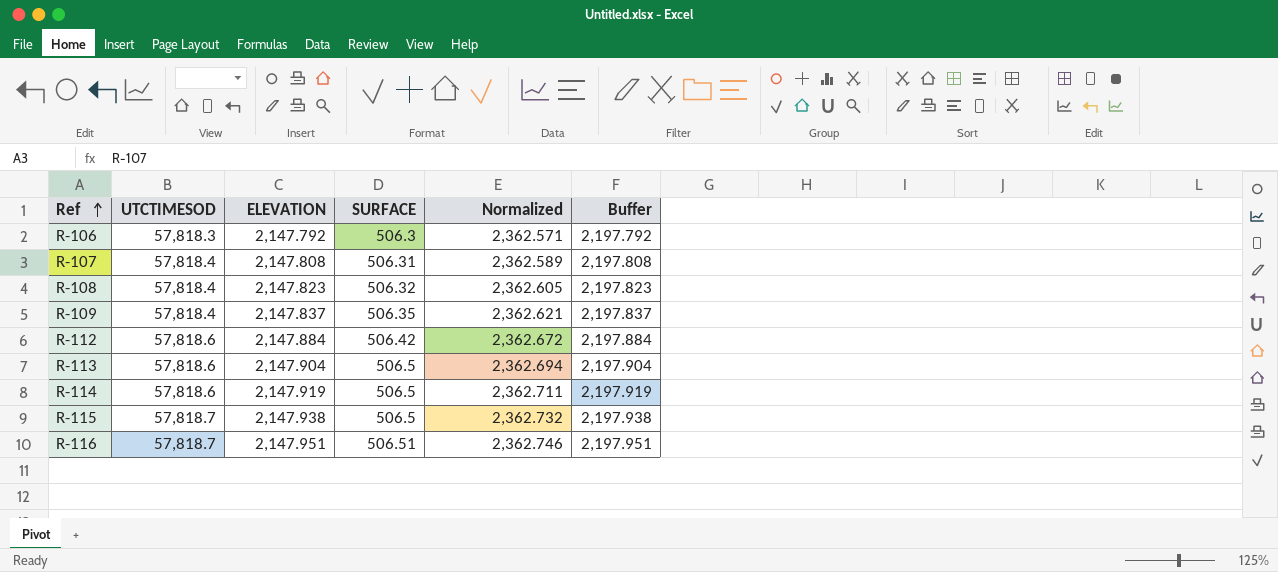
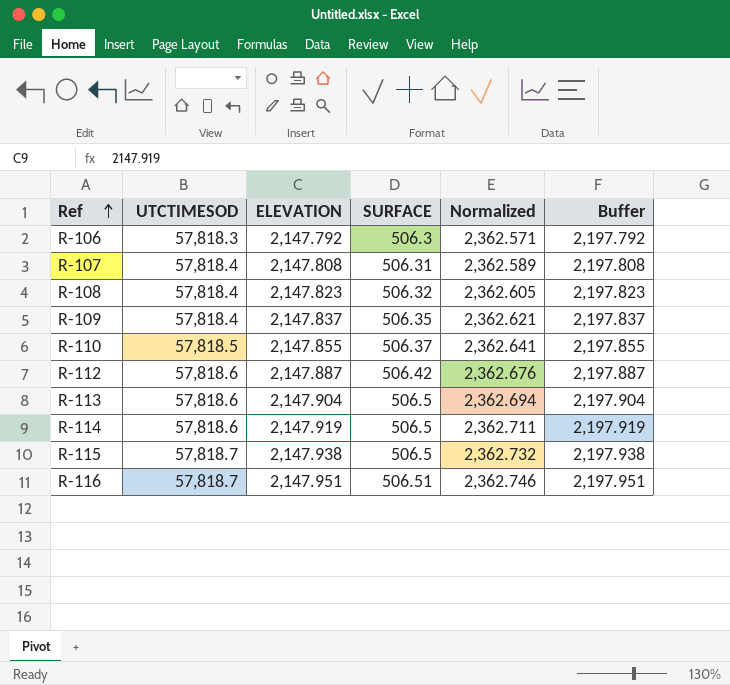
row R-110: none -> 57,818.5 | 2,147.855 | 506.37 | 2,362.641 | 2,197.855
R-112 | ELEVATION: 2,147.884 -> 2,147.887
R-112 | Normalized: 2,362.672 -> 2,362.676
R-112 | Buffer: 2,197.884 -> 2,197.887

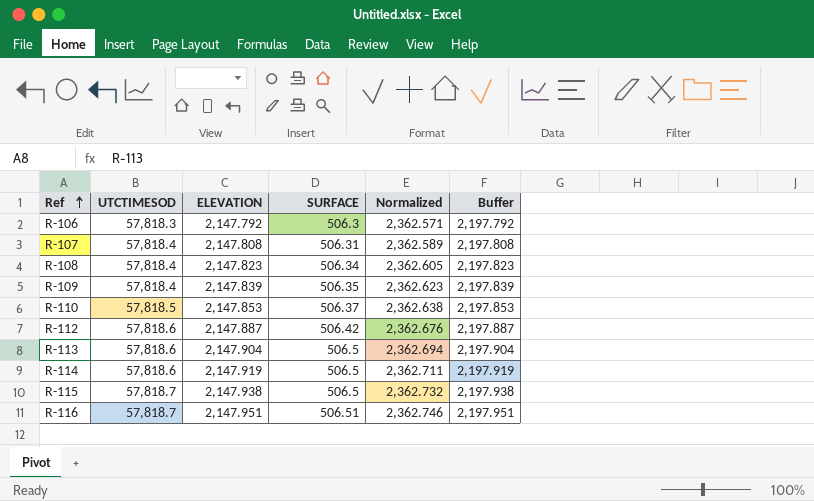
R-108 | SURFACE: 506.32 -> 506.34
R-109 | ELEVATION: 2,147.837 -> 2,147.839
R-109 | Normalized: 2,362.621 -> 2,362.623
R-109 | Buffer: 2,197.837 -> 2,197.839
R-110 | ELEVATION: 2,147.855 -> 2,147.853
R-110 | Normalized: 2,362.641 -> 2,362.638
R-110 | Buffer: 2,197.855 -> 2,197.853

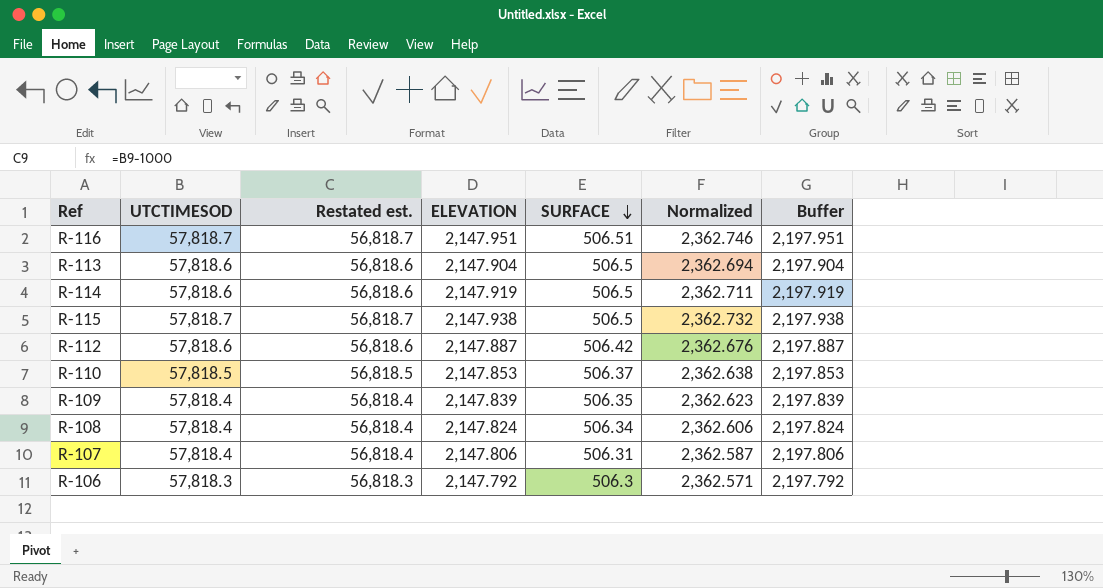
row order: Ref ascending -> SURFACE descending
column Restated est. | formula: none -> [UTCTIMESOD] - 1000
R-108 | ELEVATION: 2,147.823 -> 2,147.824
R-108 | Normalized: 2,362.605 -> 2,362.606
R-108 | Buffer: 2,197.823 -> 2,197.824
R-107 | ELEVATION: 2,147.808 -> 2,147.806
R-107 | Normalized: 2,362.589 -> 2,362.587
R-107 | Buffer: 2,197.808 -> 2,197.806

